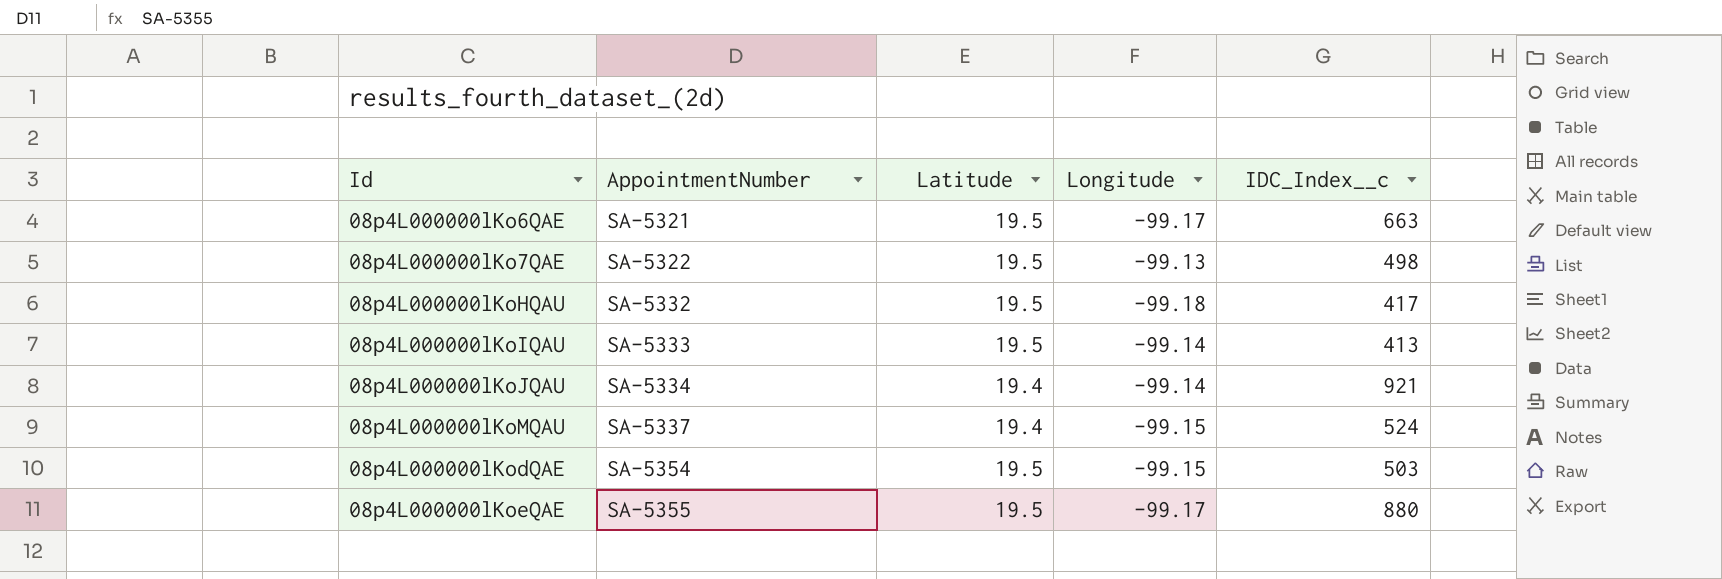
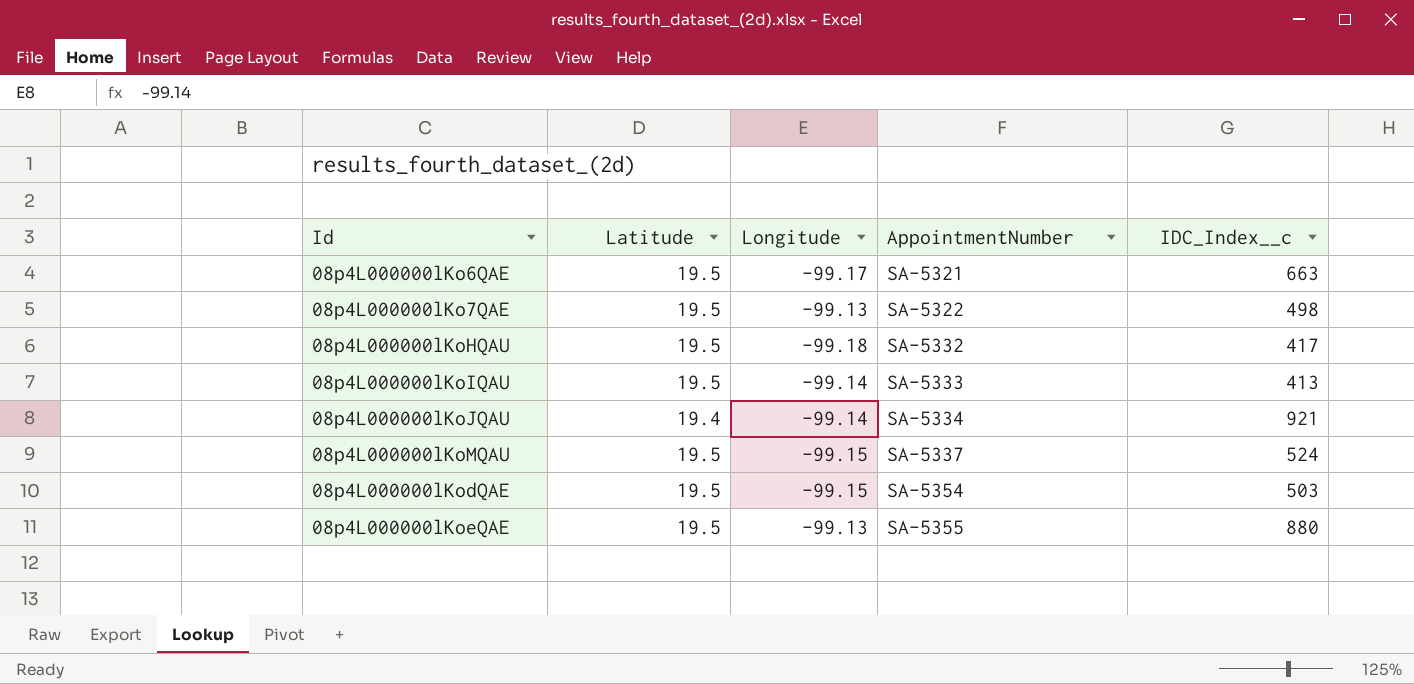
column AppointmentNumber | position: 2 -> 4
08p4L000000lKoMQAU | Latitude: 19.4 -> 19.5
08p4L000000lKoeQAE | Longitude: -99.17 -> -99.13

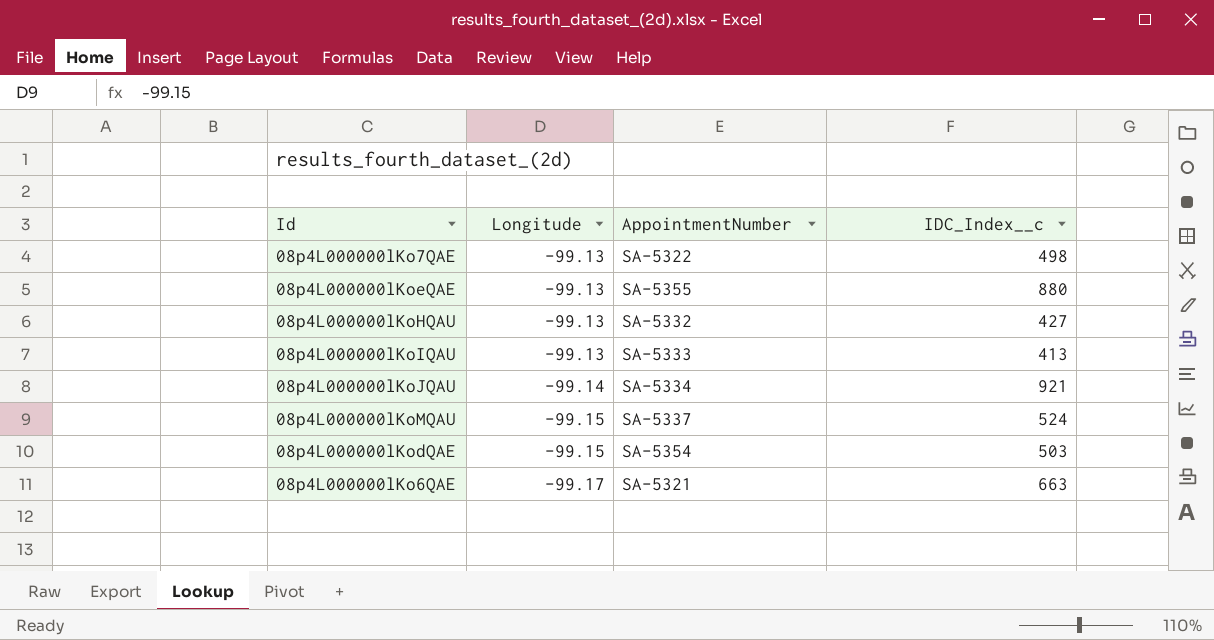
row order: AppointmentNumber ascending -> Longitude descending
column Latitude | position: 2 -> none
08p4L000000lKoHQAU | Longitude: -99.18 -> -99.13
08p4L000000lKoHQAU | IDC_Index__c: 417 -> 427
08p4L000000lKoIQAU | Longitude: -99.14 -> -99.13

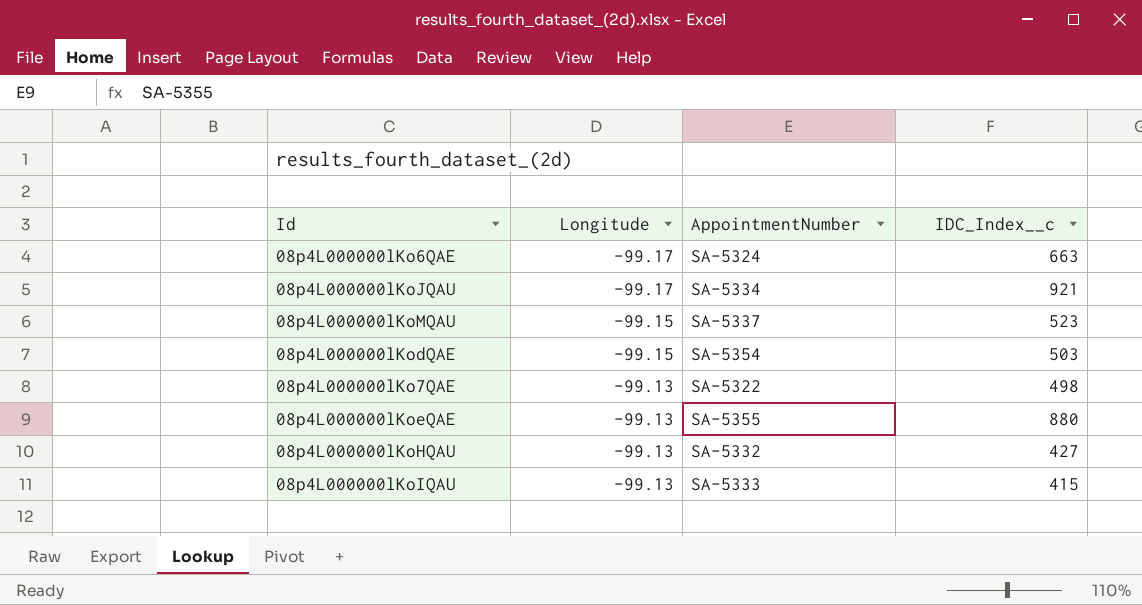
row order: Longitude descending -> Longitude ascending
08p4L000000lKo6QAE | AppointmentNumber: SA-5321 -> SA-5324
08p4L000000lKoJQAU | Longitude: -99.14 -> -99.17
08p4L000000lKoMQAU | IDC_Index__c: 524 -> 523
08p4L000000lKoIQAU | IDC_Index__c: 413 -> 415

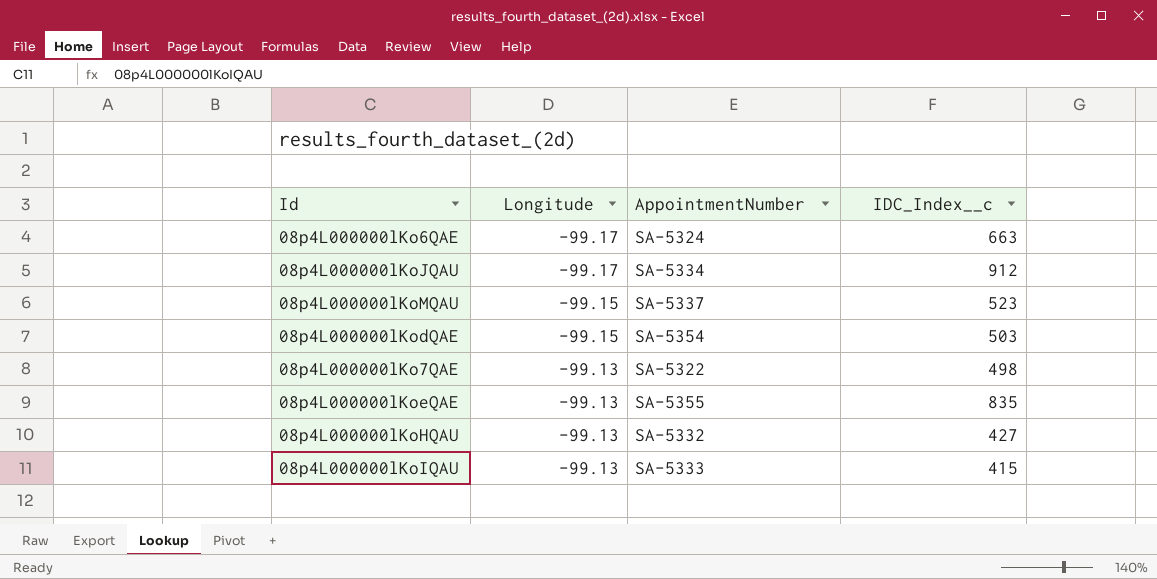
08p4L000000lKoJQAU | IDC_Index__c: 921 -> 912
08p4L000000lKoeQAE | IDC_Index__c: 880 -> 835

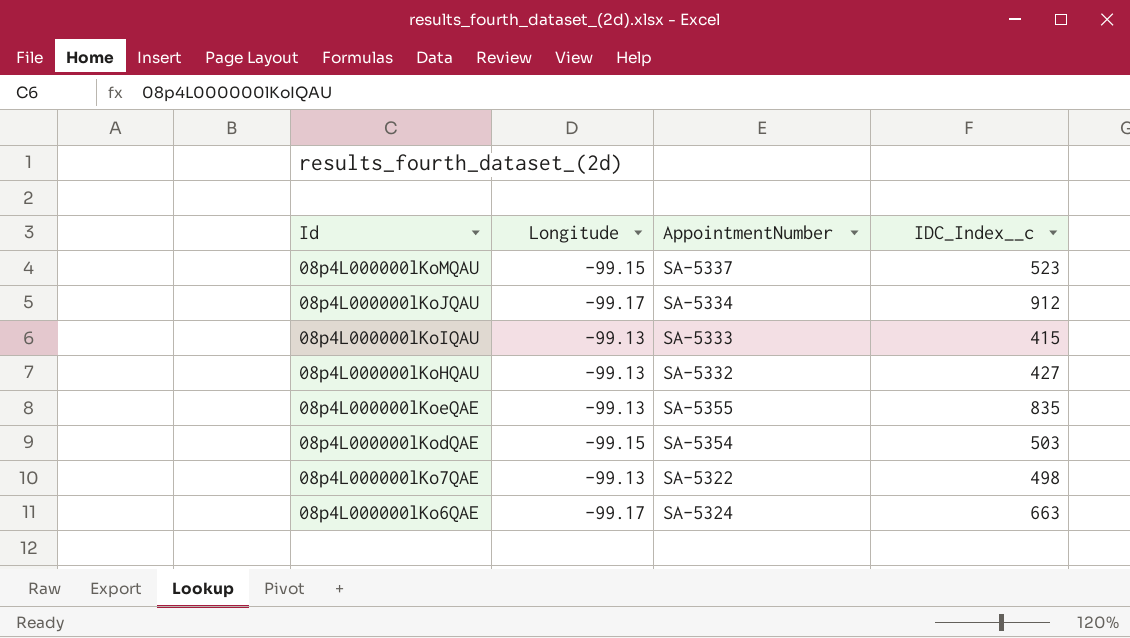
row order: Longitude ascending -> Id descending

